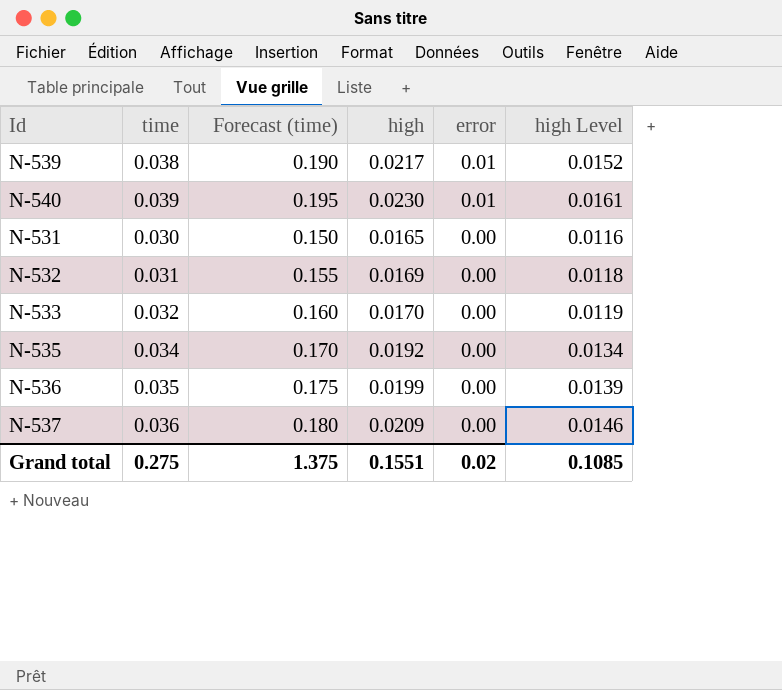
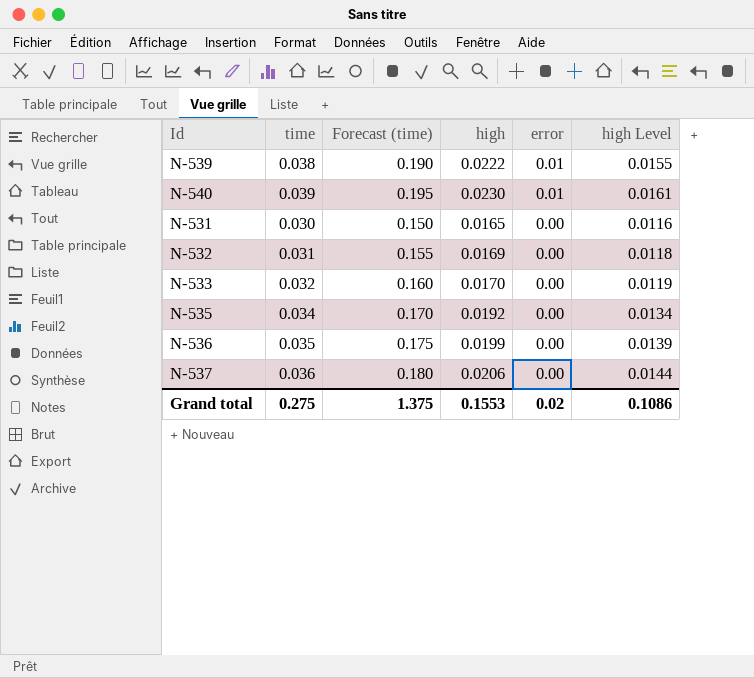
N-539 | high: 0.0217 -> 0.0222
N-539 | high Level: 0.0152 -> 0.0155
N-537 | high: 0.0209 -> 0.0206
N-537 | high Level: 0.0146 -> 0.0144
Grand total | high: 0.1551 -> 0.1553
Grand total | high Level: 0.1085 -> 0.1086

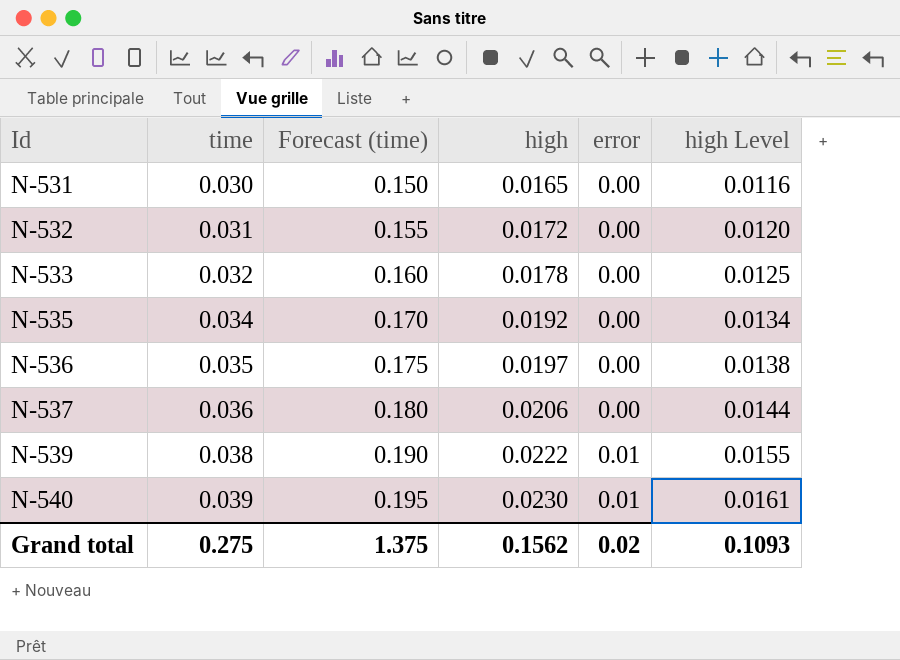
row order: error descending -> Id ascending
N-532 | high: 0.0169 -> 0.0172
N-532 | high Level: 0.0118 -> 0.0120
N-533 | high: 0.0170 -> 0.0178
N-533 | high Level: 0.0119 -> 0.0125
N-536 | high: 0.0199 -> 0.0197
N-536 | high Level: 0.0139 -> 0.0138
Grand total | high: 0.1553 -> 0.1562
Grand total | high Level: 0.1086 -> 0.1093

